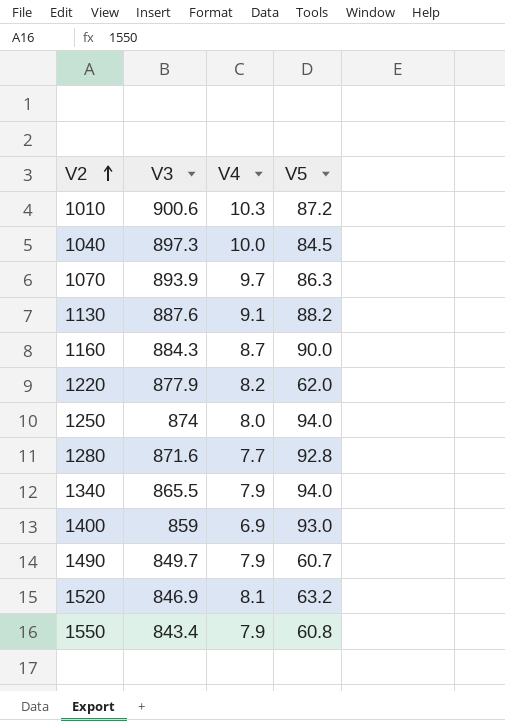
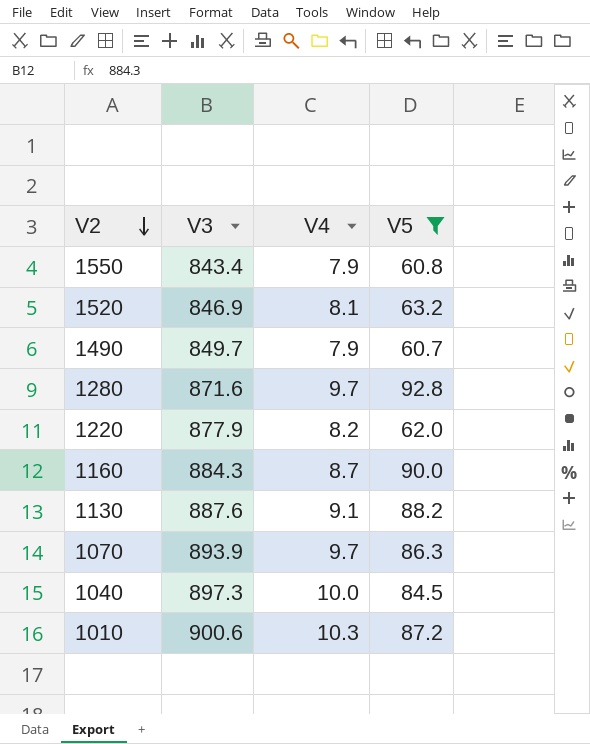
filter: none -> V5 <= 92.8
row order: V2 ascending -> V2 descending
1280 | V4: 7.7 -> 9.7

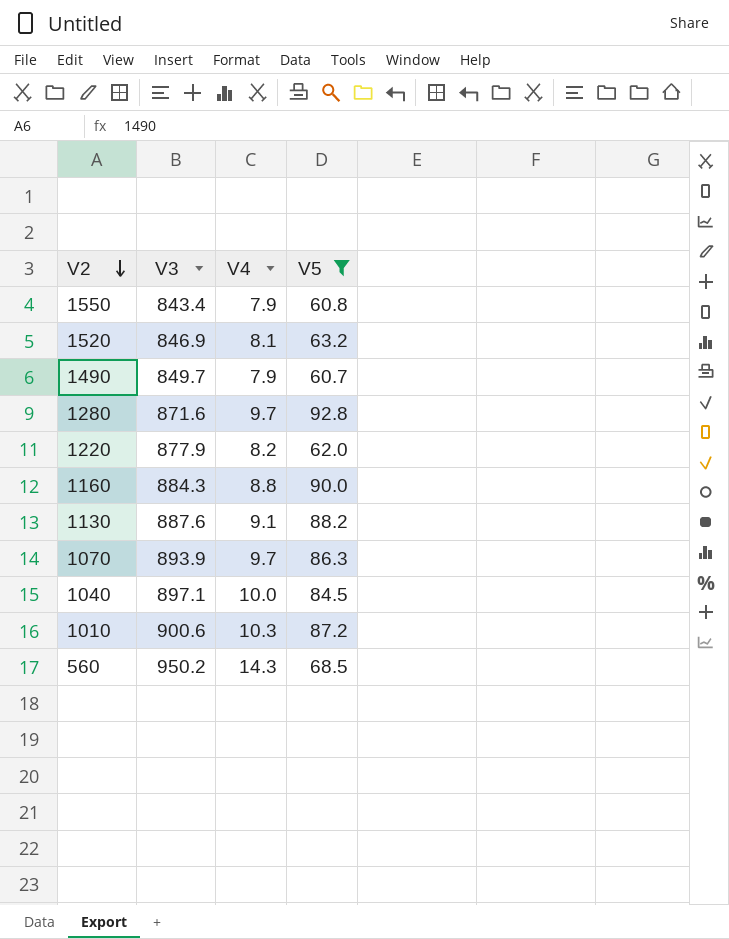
1160 | V4: 8.7 -> 8.8
1040 | V3: 897.3 -> 897.1
row 560: none -> 950.2 | 14.3 | 68.5

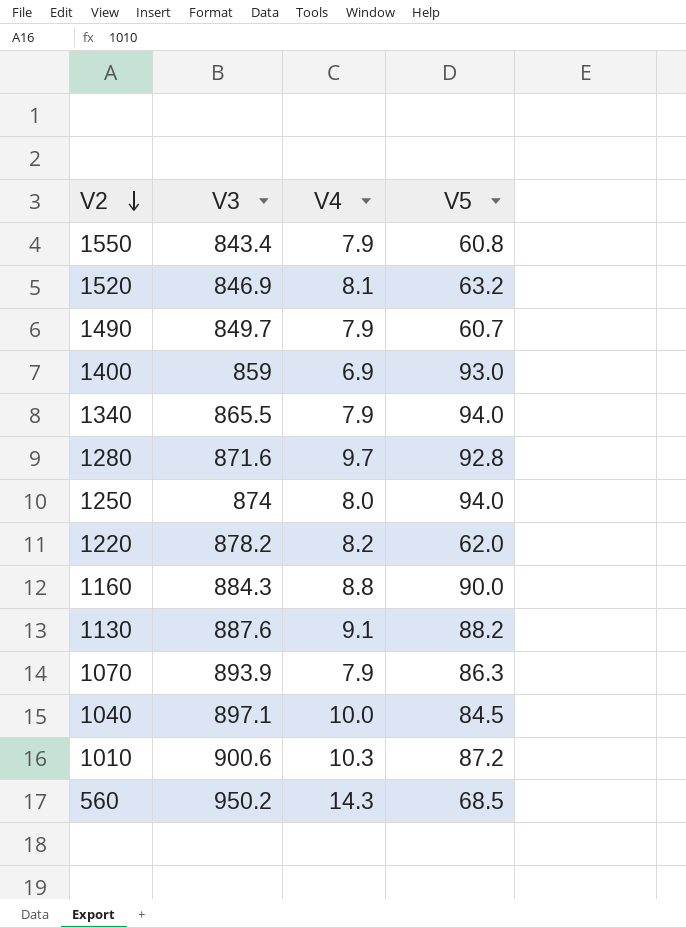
filter: V5 <= 92.8 -> none
1220 | V3: 877.9 -> 878.2
1070 | V4: 9.7 -> 7.9

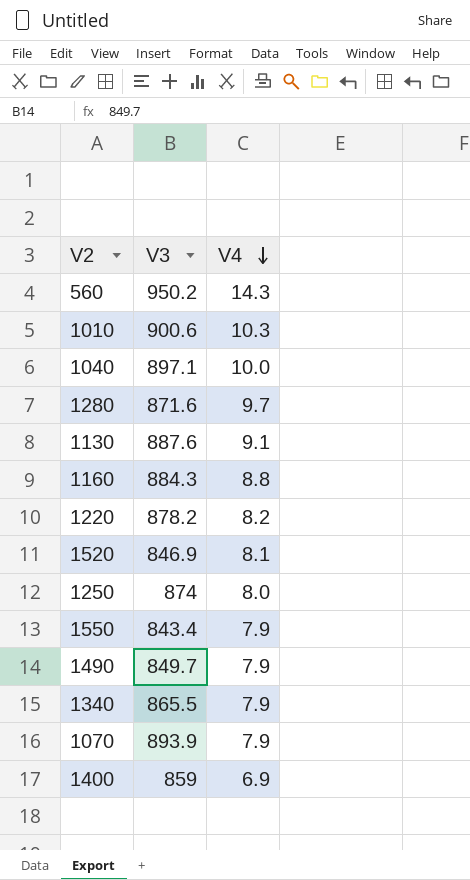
row order: V2 descending -> V4 descending
column V5 | position: 4 -> none

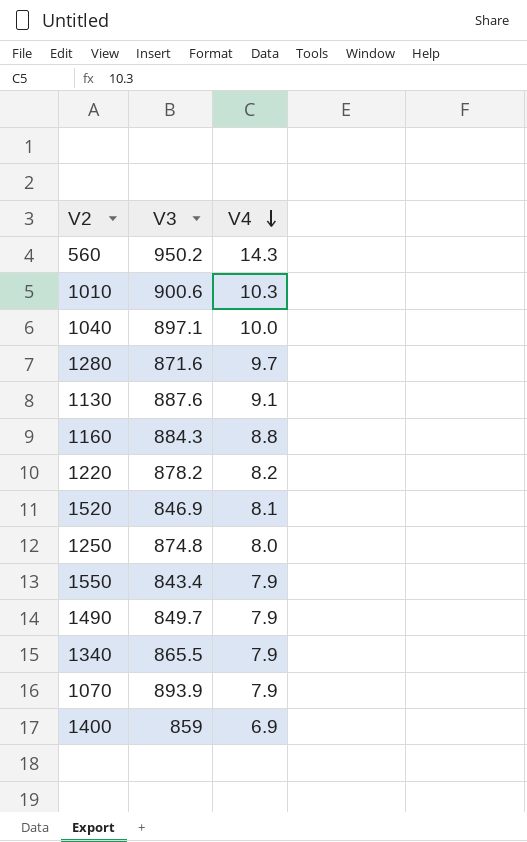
1250 | V3: 874 -> 874.8

